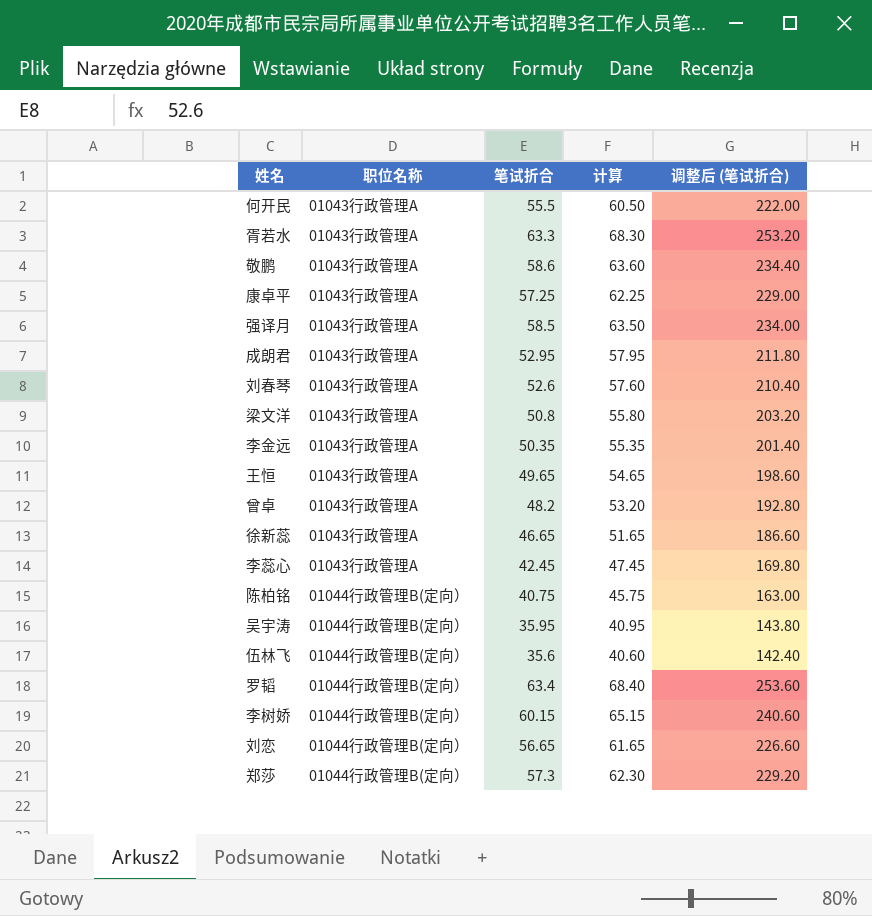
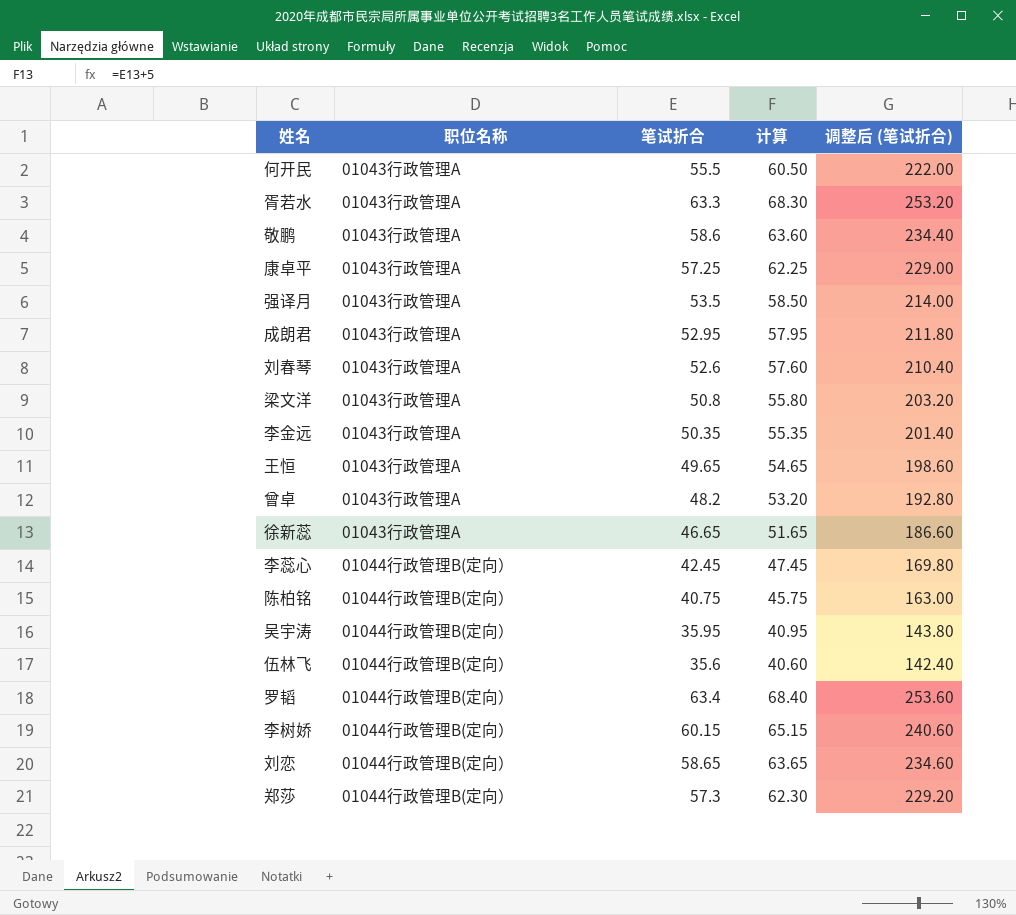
强译月 | 笔试折合: 58.5 -> 53.5
强译月 | 计算: 63.50 -> 58.50
强译月 | 调整后 (笔试折合): 234.00 -> 214.00
李蕊心 | 职位名称: 01043行政管理A -> 01044行政管理B(定向）
刘恋 | 笔试折合: 56.65 -> 58.65
刘恋 | 计算: 61.65 -> 63.65
刘恋 | 调整后 (笔试折合): 226.60 -> 234.60

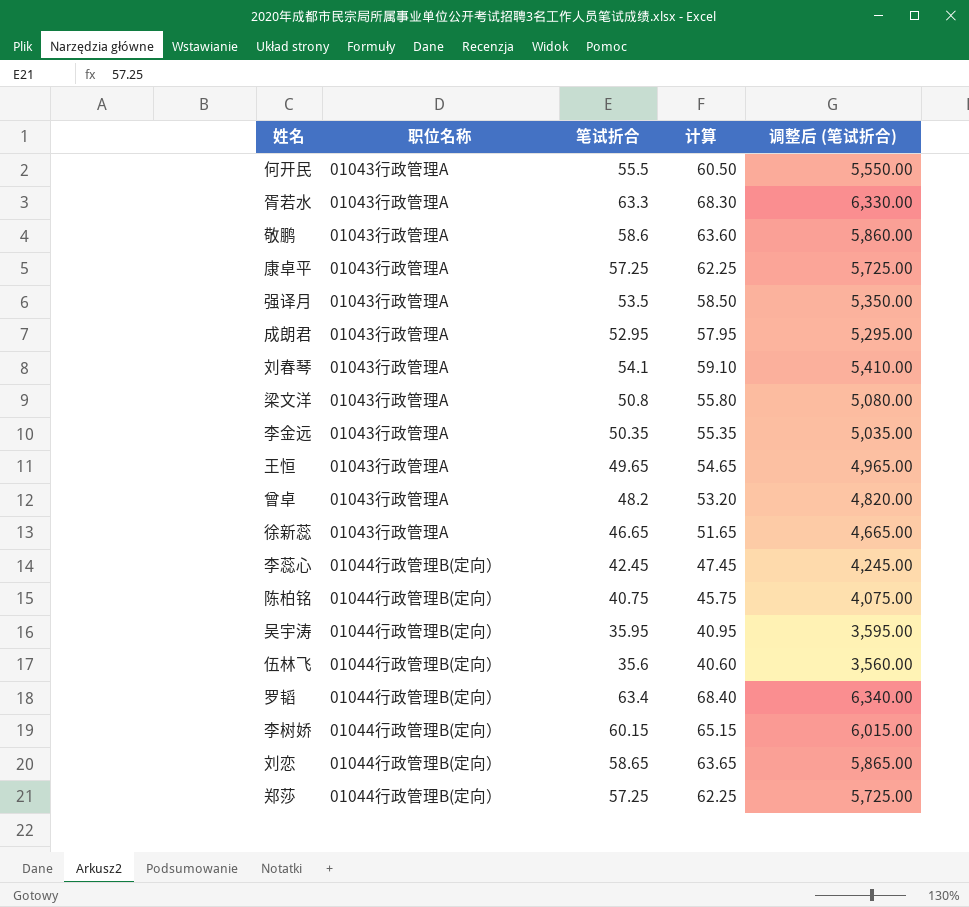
column 调整后 (笔试折合) | formula: [笔试折合] * 4 -> [笔试折合] * 100
刘春琴 | 笔试折合: 52.6 -> 54.1
刘春琴 | 计算: 57.60 -> 59.10
郑莎 | 笔试折合: 57.3 -> 57.25
郑莎 | 计算: 62.30 -> 62.25

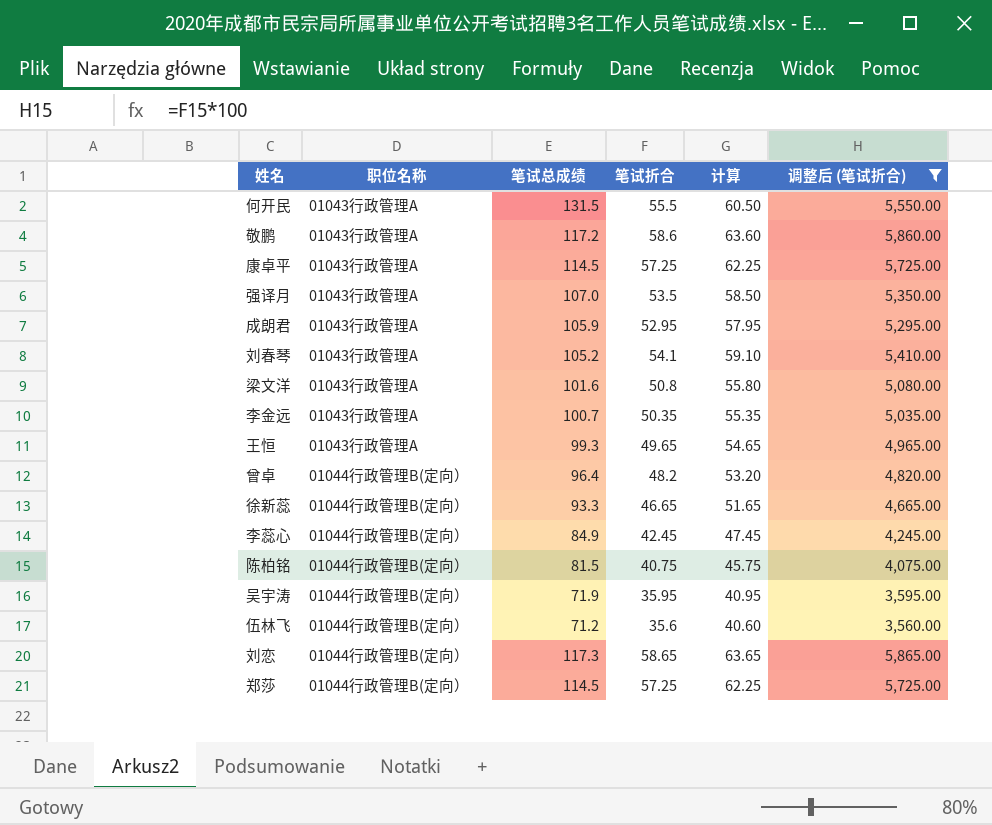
filter: none -> 调整后 (笔试折合) <= 5,865.00
column 笔试总成绩 | position: none -> 3
曾卓 | 职位名称: 01043行政管理A -> 01044行政管理B(定向）
徐新蕊 | 职位名称: 01043行政管理A -> 01044行政管理B(定向）

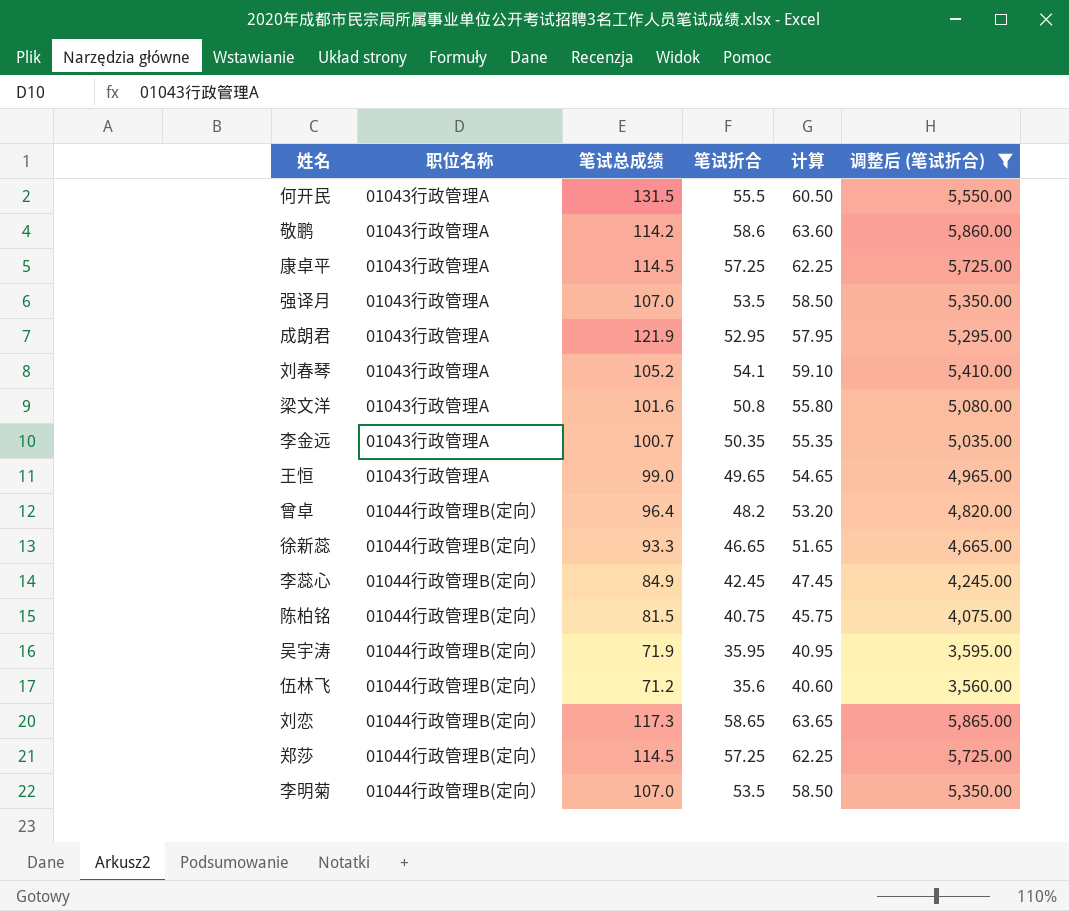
敬鹏 | 笔试总成绩: 117.2 -> 114.2
成朗君 | 笔试总成绩: 105.9 -> 121.9
王恒 | 笔试总成绩: 99.3 -> 99.0
row 李明菊: none -> 01044行政管理B(定向） | 107.0 | 53.5 | 58.50 | 5,350.00

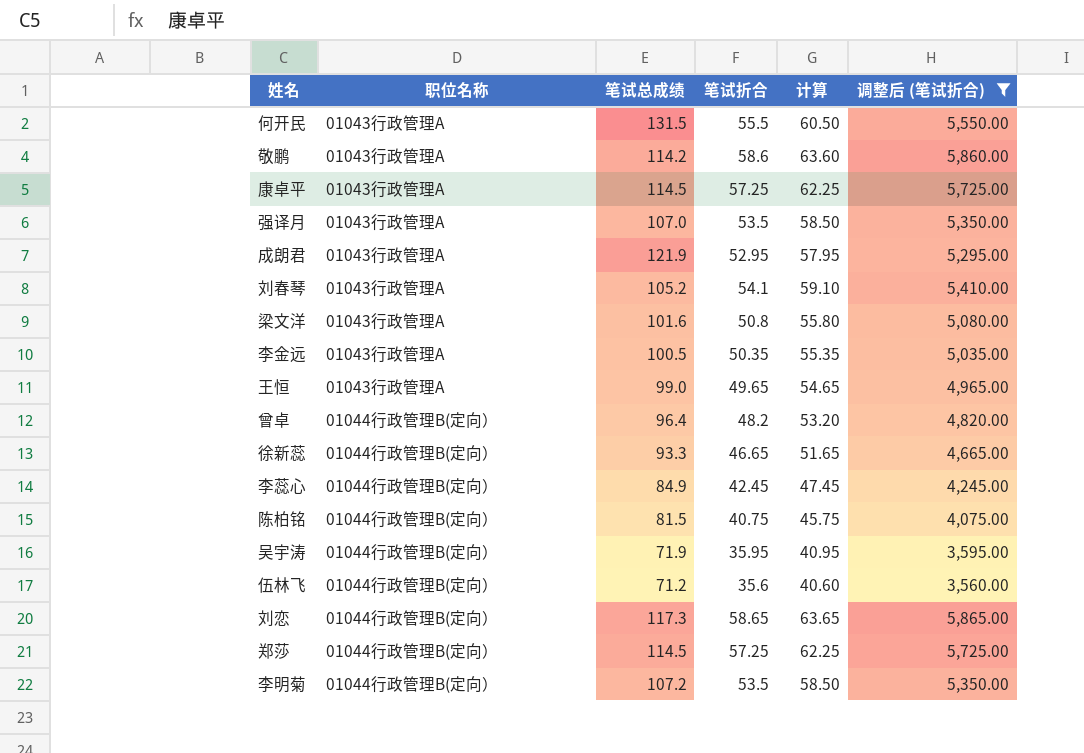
李金远 | 笔试总成绩: 100.7 -> 100.5
李明菊 | 笔试总成绩: 107.0 -> 107.2

